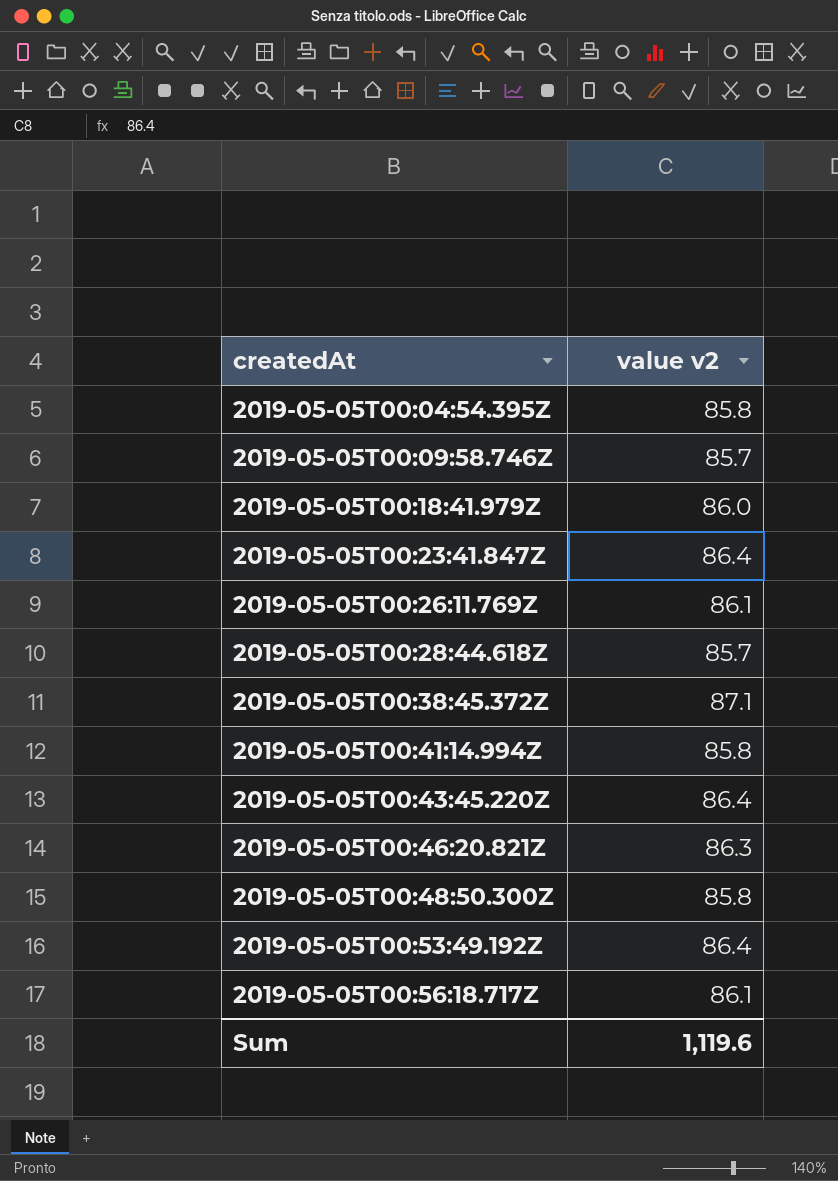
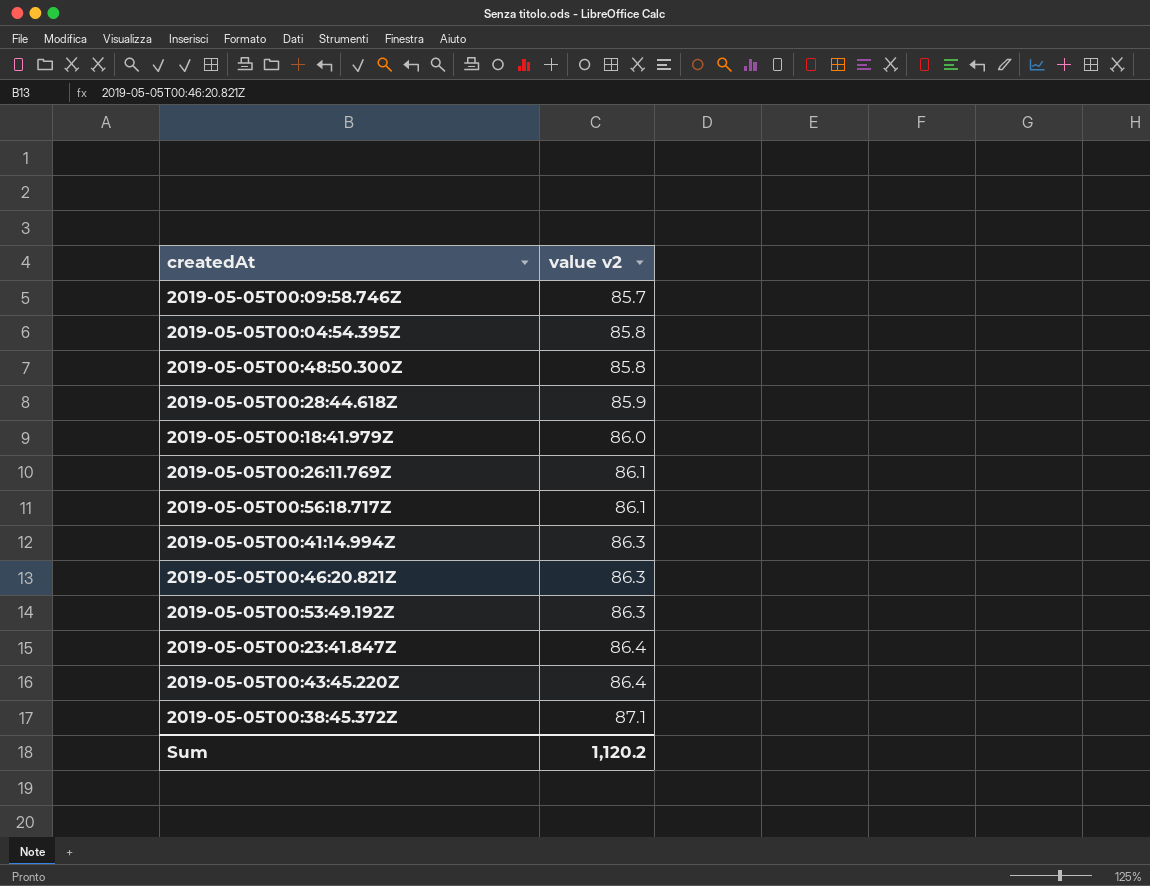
row order: createdAt ascending -> value v2 ascending
2019-05-05T00:28:44.618Z | value v2: 85.7 -> 85.9
2019-05-05T00:41:14.994Z | value v2: 85.8 -> 86.3
2019-05-05T00:53:49.192Z | value v2: 86.4 -> 86.3
Sum | value v2: 1,119.6 -> 1,120.2

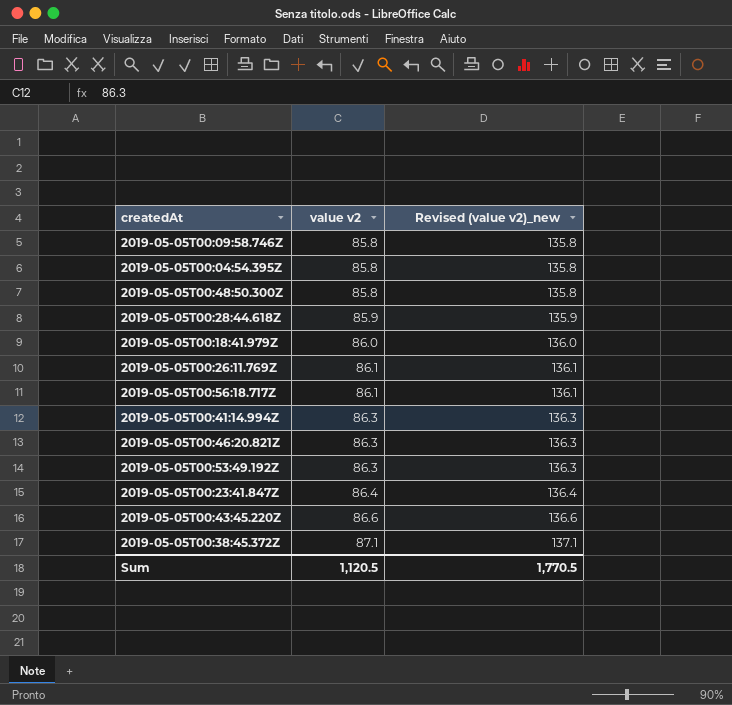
column Revised (value v2)_new | formula: none -> [value v2] + 50
2019-05-05T00:09:58.746Z | value v2: 85.7 -> 85.8
2019-05-05T00:43:45.220Z | value v2: 86.4 -> 86.6
Sum | value v2: 1,120.2 -> 1,120.5

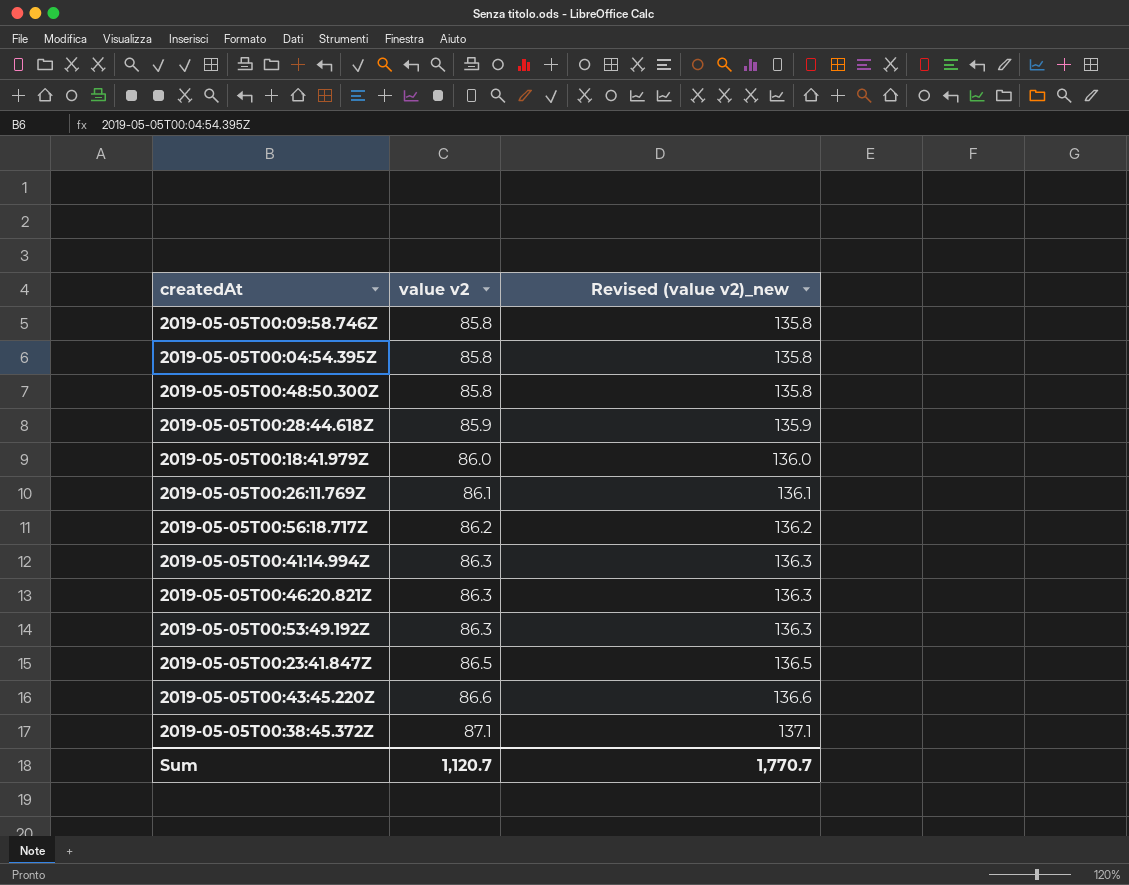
2019-05-05T00:56:18.717Z | value v2: 86.1 -> 86.2
2019-05-05T00:56:18.717Z | Revised (value v2)_new: 136.1 -> 136.2
2019-05-05T00:23:41.847Z | value v2: 86.4 -> 86.5
2019-05-05T00:23:41.847Z | Revised (value v2)_new: 136.4 -> 136.5
Sum | value v2: 1,120.5 -> 1,120.7
Sum | Revised (value v2)_new: 1,770.5 -> 1,770.7

